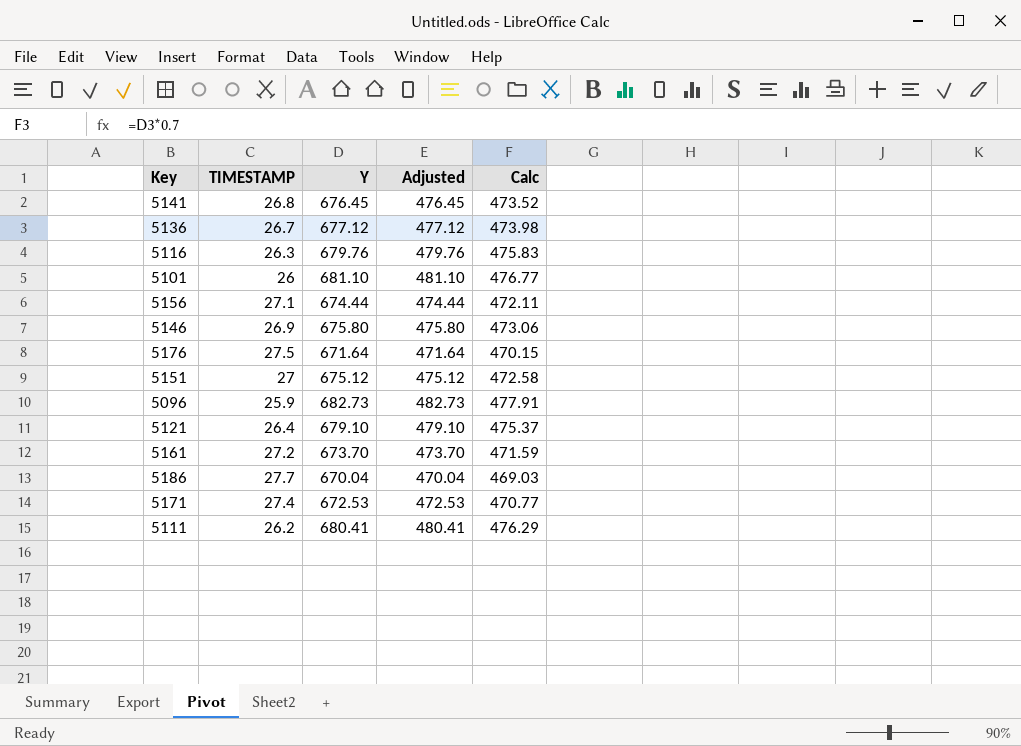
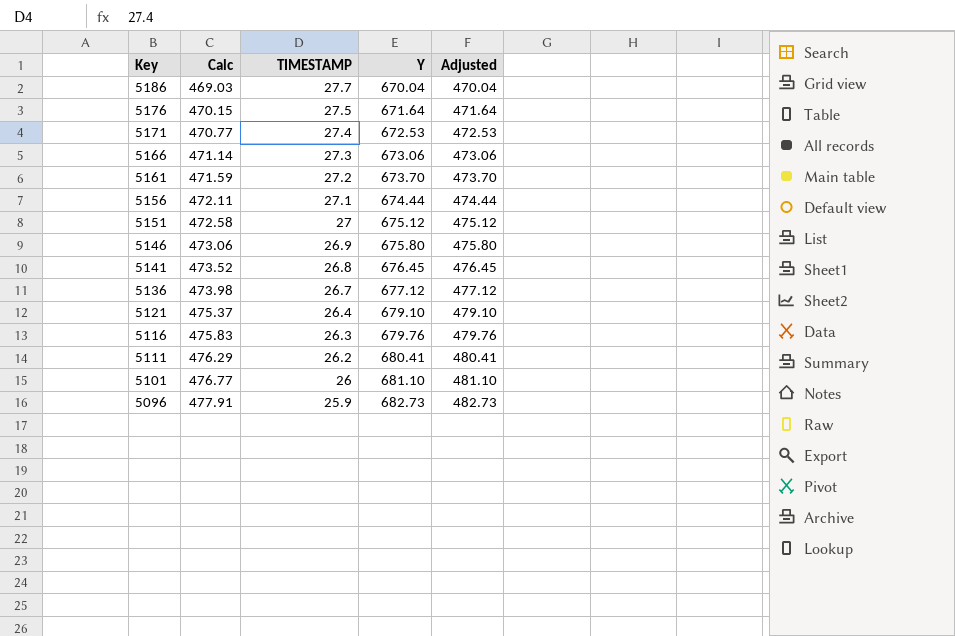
row order: none -> Key descending
column Calc | position: 5 -> 2
row 5166: none -> 471.14 | 27.3 | 673.06 | 473.06

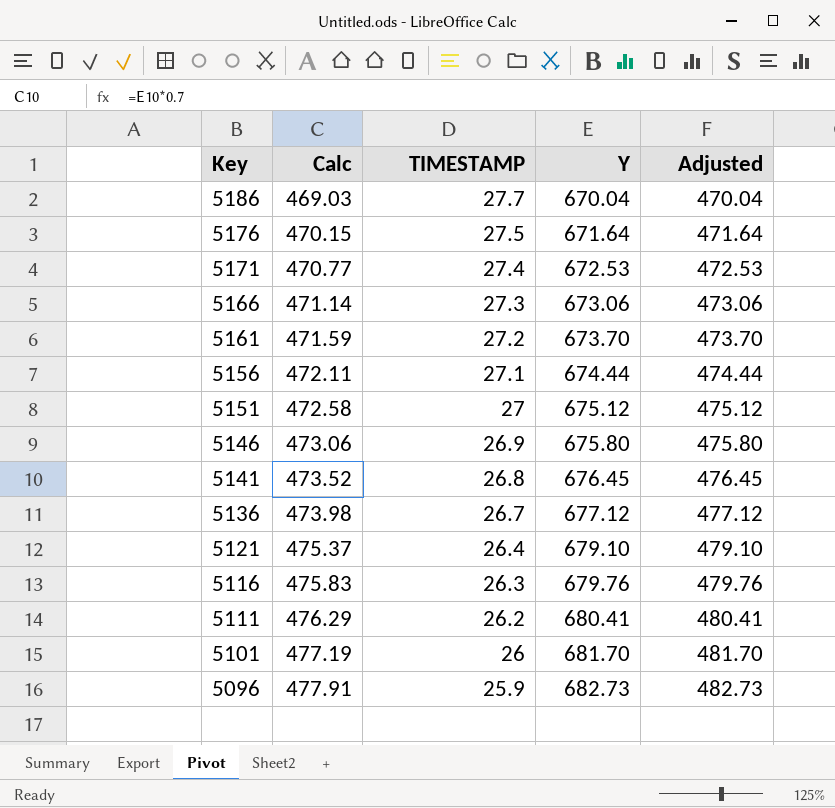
5101 | Calc: 476.77 -> 477.19
5101 | Y: 681.10 -> 681.70
5101 | Adjusted: 481.10 -> 481.70

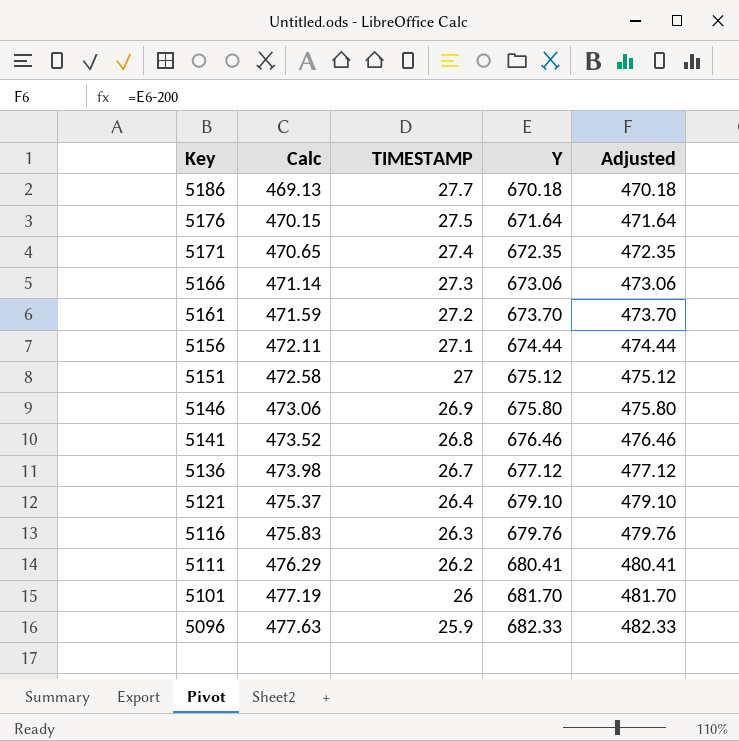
5186 | Calc: 469.03 -> 469.13
5186 | Y: 670.04 -> 670.18
5186 | Adjusted: 470.04 -> 470.18
5171 | Calc: 470.77 -> 470.65
5171 | Y: 672.53 -> 672.35
5171 | Adjusted: 472.53 -> 472.35
5141 | Y: 676.45 -> 676.46
5141 | Adjusted: 476.45 -> 476.46
5096 | Calc: 477.91 -> 477.63
5096 | Y: 682.73 -> 682.33
5096 | Adjusted: 482.73 -> 482.33

